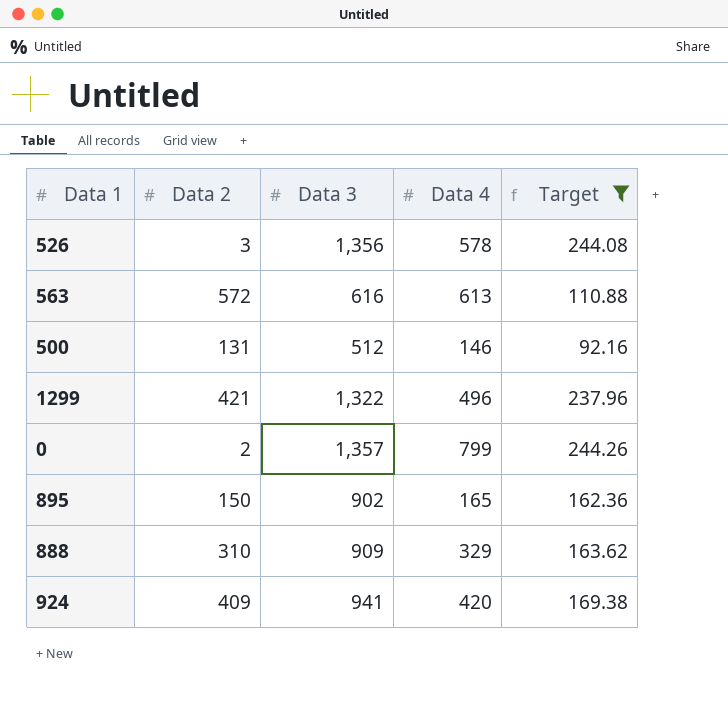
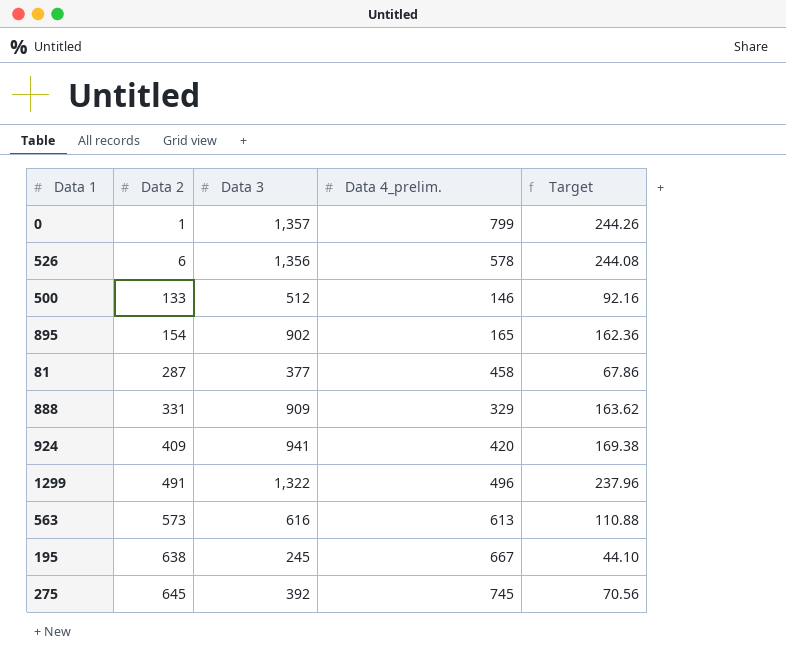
filter: Target >= 92.16 -> none
row order: none -> Data 2 ascending
column name: Data 4 -> Data 4_prelim.
0 | Data 2: 2 -> 1
526 | Data 2: 3 -> 6
500 | Data 2: 131 -> 133
895 | Data 2: 150 -> 154
888 | Data 2: 310 -> 331
1299 | Data 2: 421 -> 491
563 | Data 2: 572 -> 573

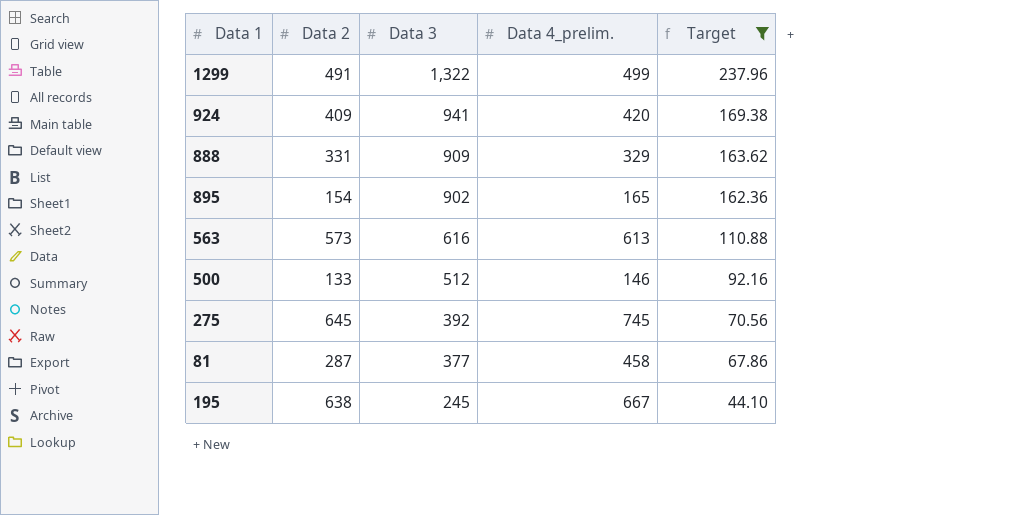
filter: none -> Target <= 237.96
row order: Data 2 ascending -> Data 3 descending
1299 | Data 4_prelim.: 496 -> 499

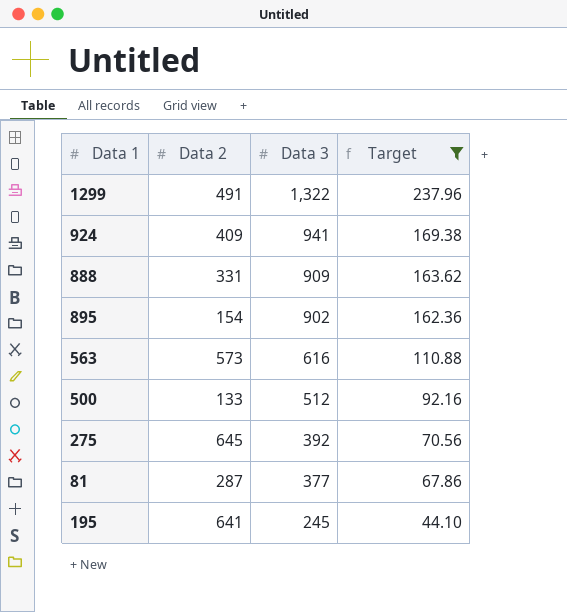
column Data 4_prelim. | position: 4 -> none
195 | Data 2: 638 -> 641

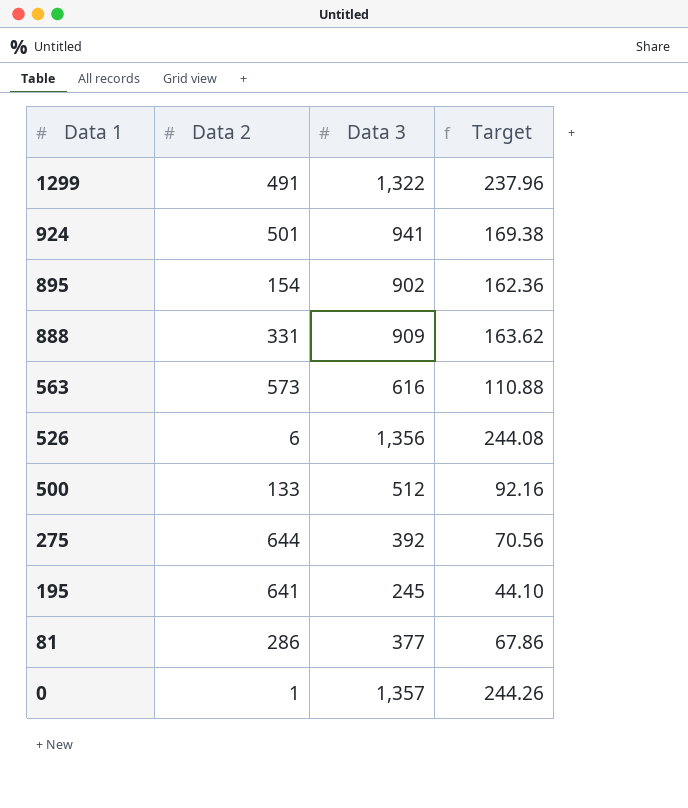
filter: Target <= 237.96 -> none
row order: Data 3 descending -> Data 1 descending
924 | Data 2: 409 -> 501
275 | Data 2: 645 -> 644
81 | Data 2: 287 -> 286

